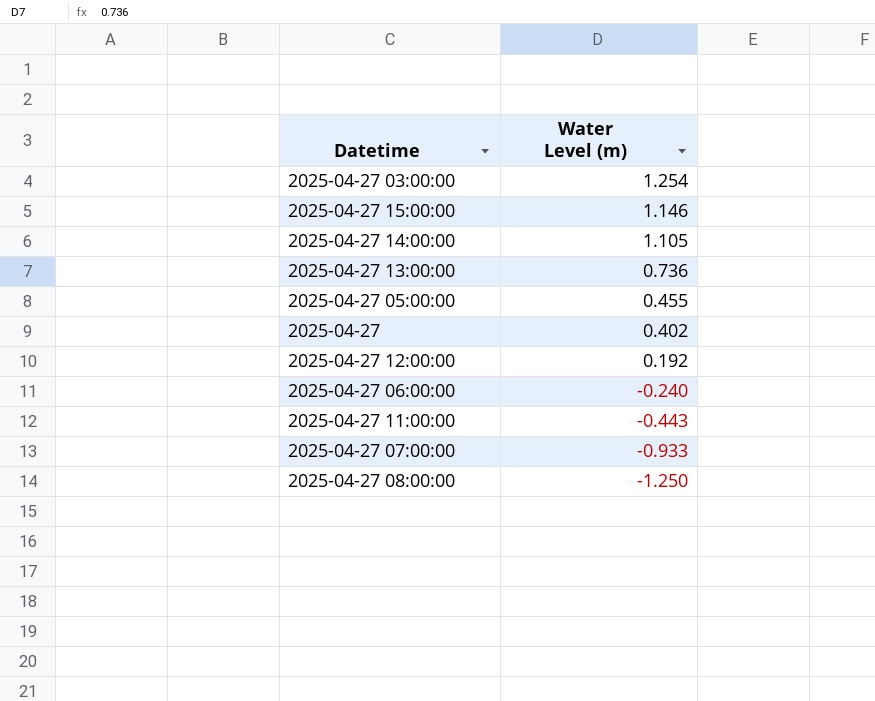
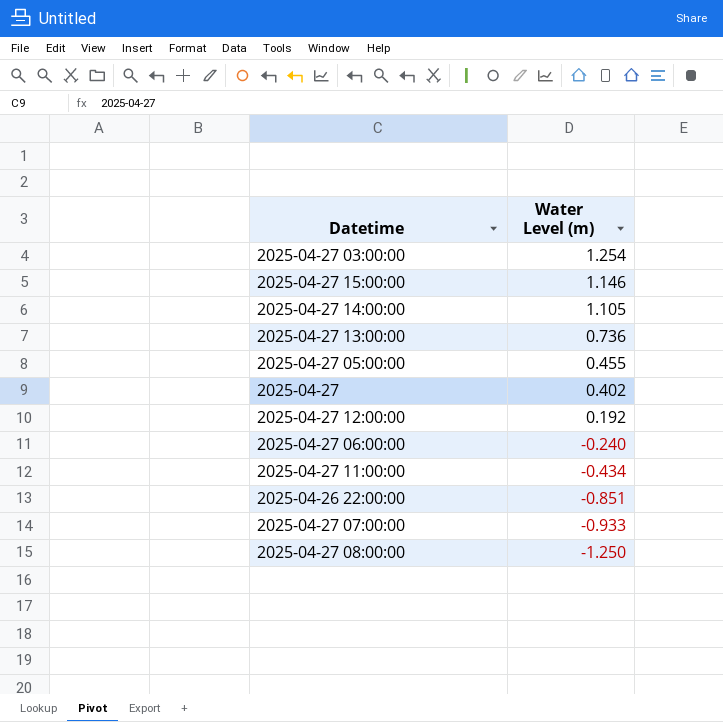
2025-04-27 11:00:00 | Water Level (m): -0.443 -> -0.434
row 2025-04-26 22:00:00: none -> -0.851

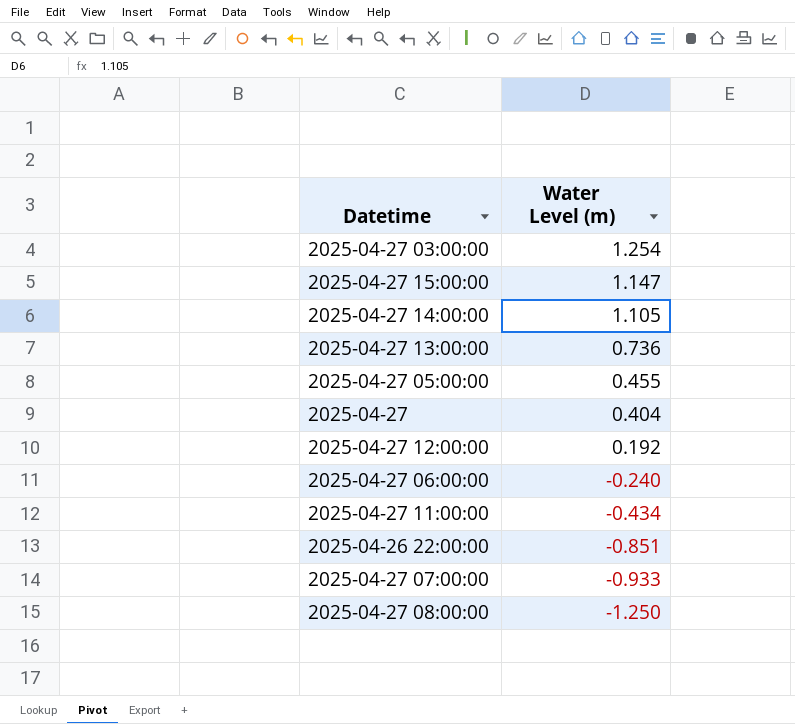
2025-04-27 15:00:00 | Water Level (m): 1.146 -> 1.147
2025-04-27 | Water Level (m): 0.402 -> 0.404

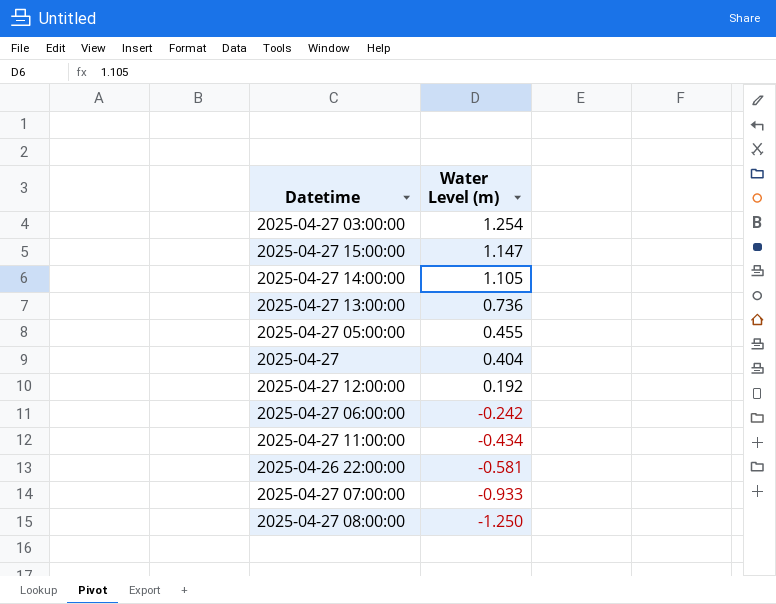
2025-04-27 06:00:00 | Water Level (m): -0.240 -> -0.242
2025-04-26 22:00:00 | Water Level (m): -0.851 -> -0.581

